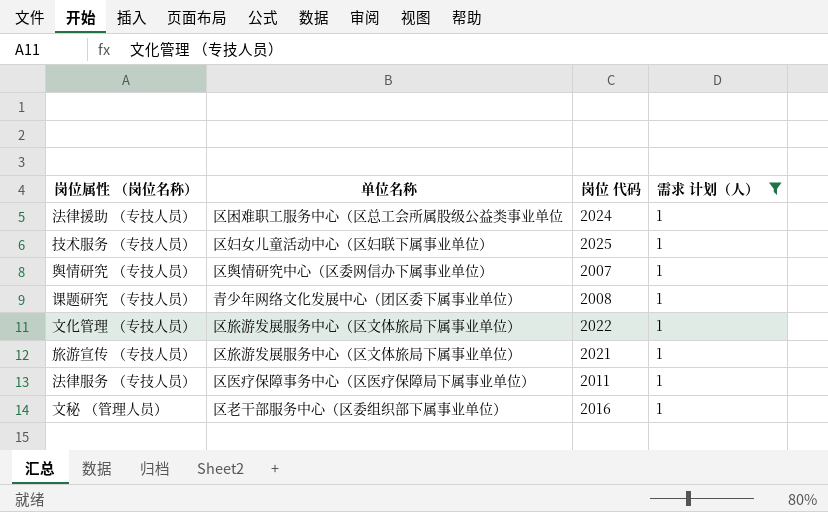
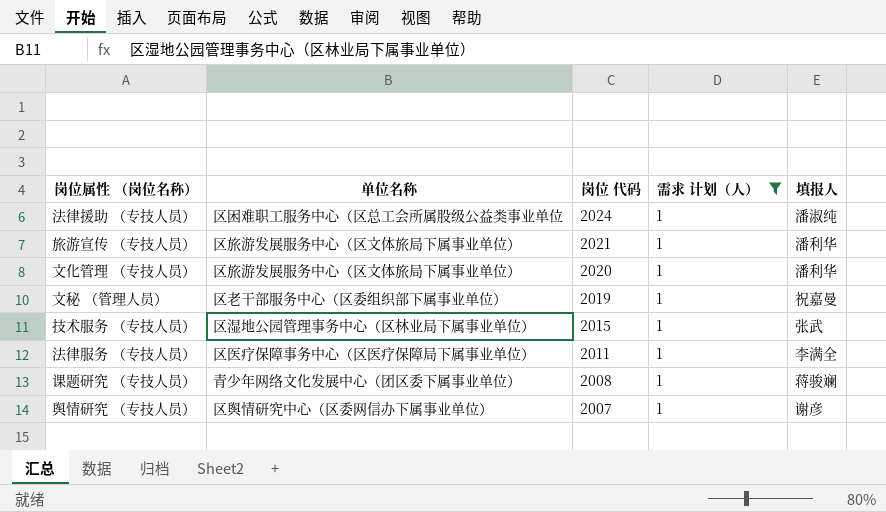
row order: none -> 岗位 代码 descending
column 填报人 | position: none -> 5
文化管理 （专技人员） | 岗位 代码: 2022 -> 2020
文秘 （管理人员） | 岗位 代码: 2016 -> 2019
技术服务 （专技人员） | 单位名称: 区妇女儿童活动中心（区妇联下属事业单位） -> 区湿地公园管理事务中心（区林业局下属事业单位）
技术服务 （专技人员） | 岗位 代码: 2025 -> 2015

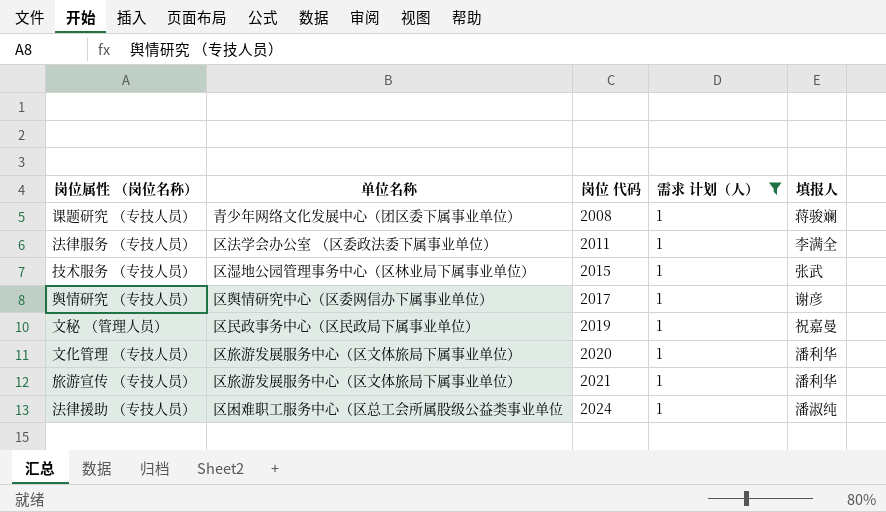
row order: 岗位 代码 descending -> 岗位 代码 ascending
法律服务 （专技人员） | 单位名称: 区医疗保障事务中心（区医疗保障局下属事业单位） -> 区法学会办公室 （区委政法委下属事业单位）
舆情研究 （专技人员） | 岗位 代码: 2007 -> 2017
文秘 （管理人员） | 单位名称: 区老干部服务中心（区委组织部下属事业单位） -> 区民政事务中心（区民政局下属事业单位）

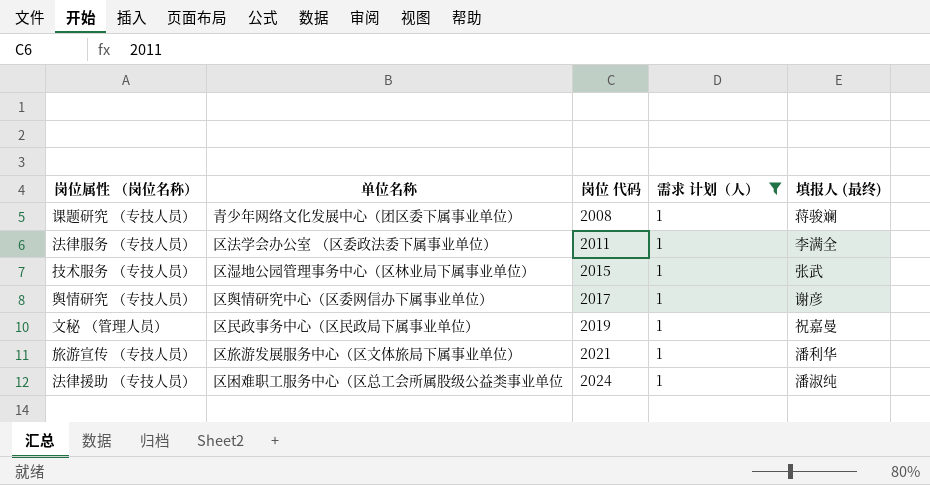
column name: 填报人 -> 填报人 (最终)
row 文化管理 （专技人员）: 区旅游发展服务中心（区文体旅局下属事业单位） | 2020 | 1 | 潘利华 -> none

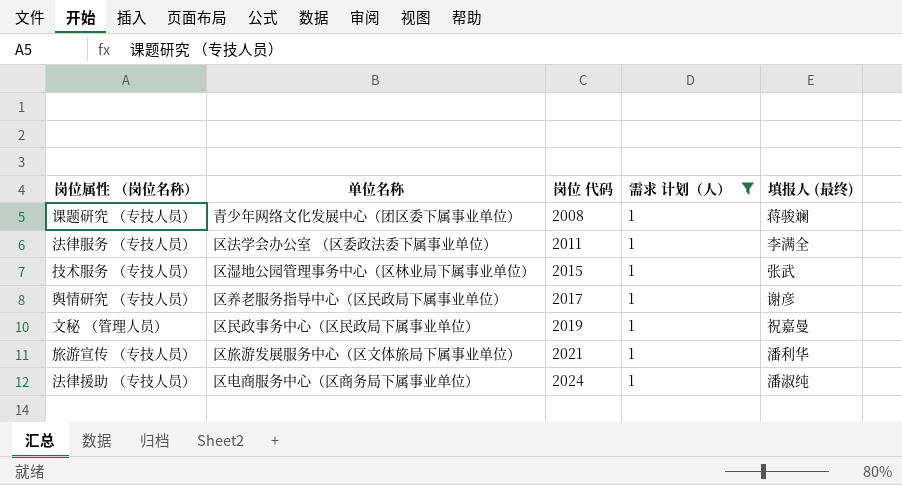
舆情研究 （专技人员） | 单位名称: 区舆情研究中心（区委网信办下属事业单位） -> 区养老服务指导中心（区民政局下属事业单位）
法律援助 （专技人员） | 单位名称: 区困难职工服务中心（区总工会所属股级公益类事业单位 -> 区电商服务中心（区商务局下属事业单位）

